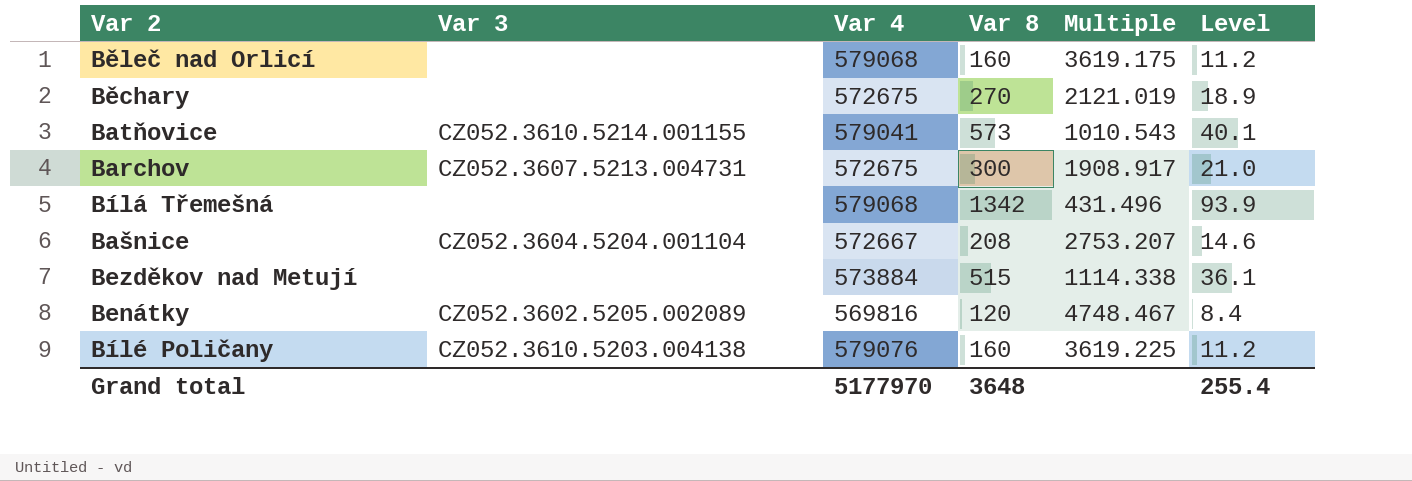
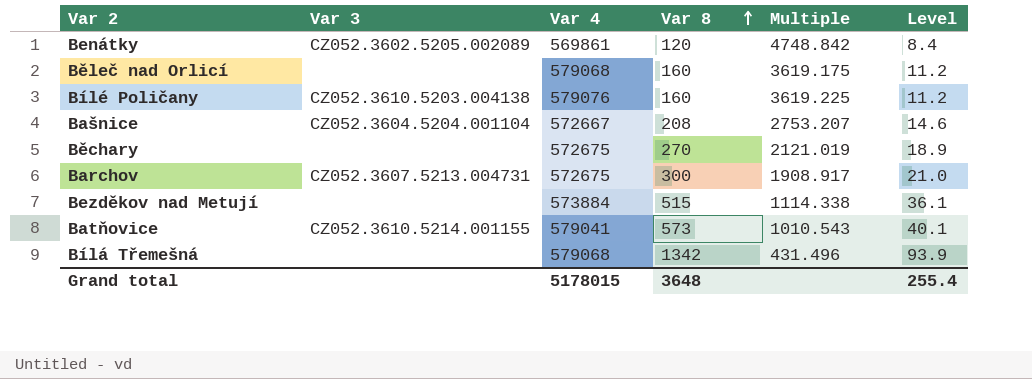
row order: none -> Var 8 ascending
Benátky | Var 4: 569816 -> 569861
Benátky | Multiple: 4748.467 -> 4748.842
Grand total | Var 4: 5177970 -> 5178015

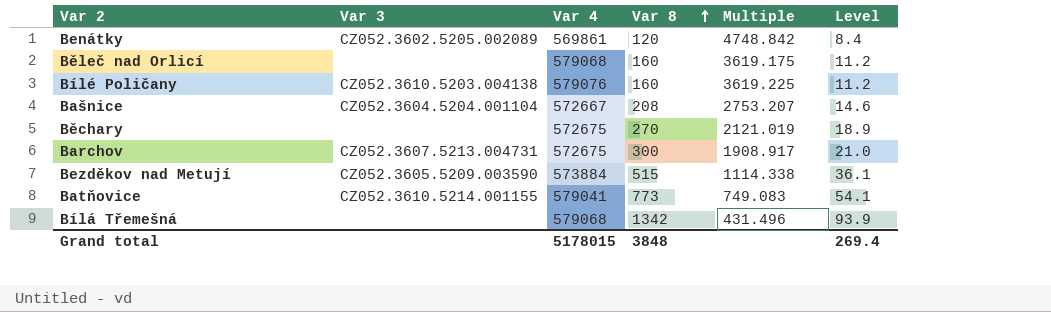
Bezděkov nad Metují | Var 3: none -> CZ052.3605.5209.003590
Batňovice | Var 8: 573 -> 773
Batňovice | Multiple: 1010.543 -> 749.083
Batňovice | Level: 40.1 -> 54.1
Grand total | Var 8: 3648 -> 3848
Grand total | Level: 255.4 -> 269.4

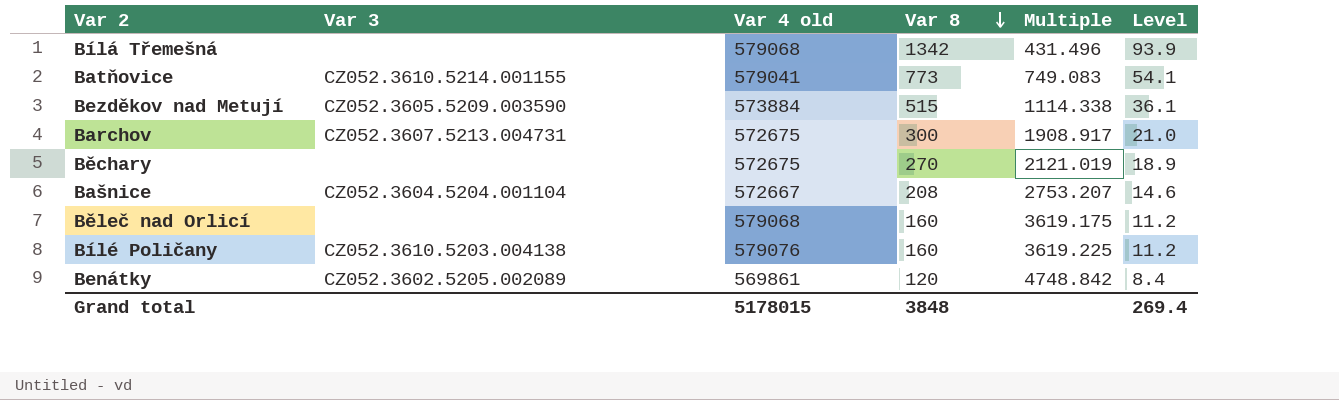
row order: Var 8 ascending -> Var 8 descending
column name: Var 4 -> Var 4 old

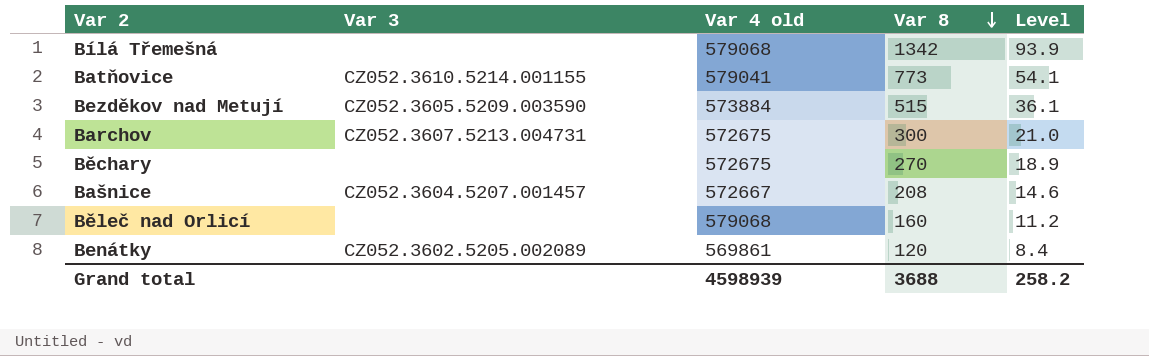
column Multiple | formula: [Var 4 old] / [Var 8] -> none
row Bílé Poličany: CZ052.3610.5203.004138 | 579076 | 160 | 3619.225 | 11.2 -> none
Bašnice | Var 3: CZ052.3604.5204.001104 -> CZ052.3604.5207.001457
Grand total | Var 4 old: 5178015 -> 4598939
Grand total | Var 8: 3848 -> 3688
Grand total | Level: 269.4 -> 258.2

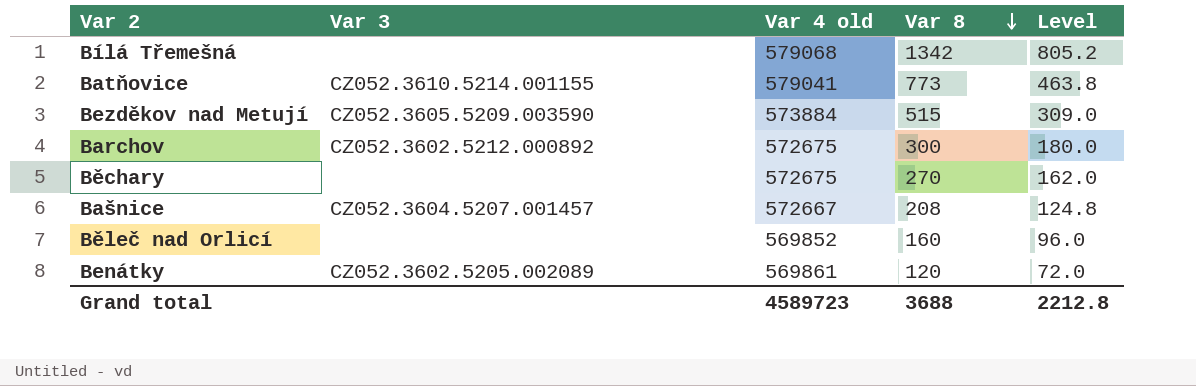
column Level | formula: [Var 8] * 0.07 -> [Var 8] * 0.6
Barchov | Var 3: CZ052.3607.5213.004731 -> CZ052.3602.5212.000892
Běleč nad Orlicí | Var 4 old: 579068 -> 569852
Grand total | Var 4 old: 4598939 -> 4589723
Grand total | Level: 258.2 -> 2212.8

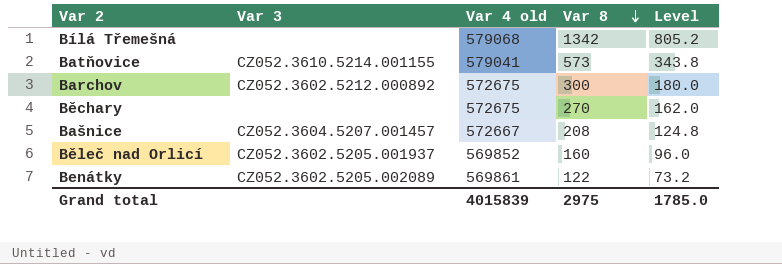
row Bezděkov nad Metují: CZ052.3605.5209.003590 | 573884 | 515 | 309.0 -> none
Batňovice | Var 8: 773 -> 573
Batňovice | Level: 463.8 -> 343.8
Běleč nad Orlicí | Var 3: none -> CZ052.3602.5205.001937
Benátky | Var 8: 120 -> 122
Benátky | Level: 72.0 -> 73.2
Grand total | Var 4 old: 4589723 -> 4015839
Grand total | Var 8: 3688 -> 2975
Grand total | Level: 2212.8 -> 1785.0

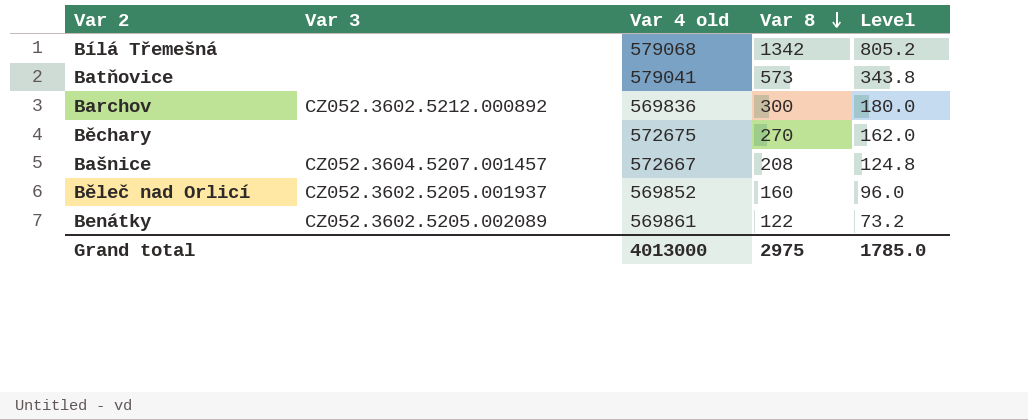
Batňovice | Var 3: CZ052.3610.5214.001155 -> none
Barchov | Var 4 old: 572675 -> 569836
Grand total | Var 4 old: 4015839 -> 4013000

